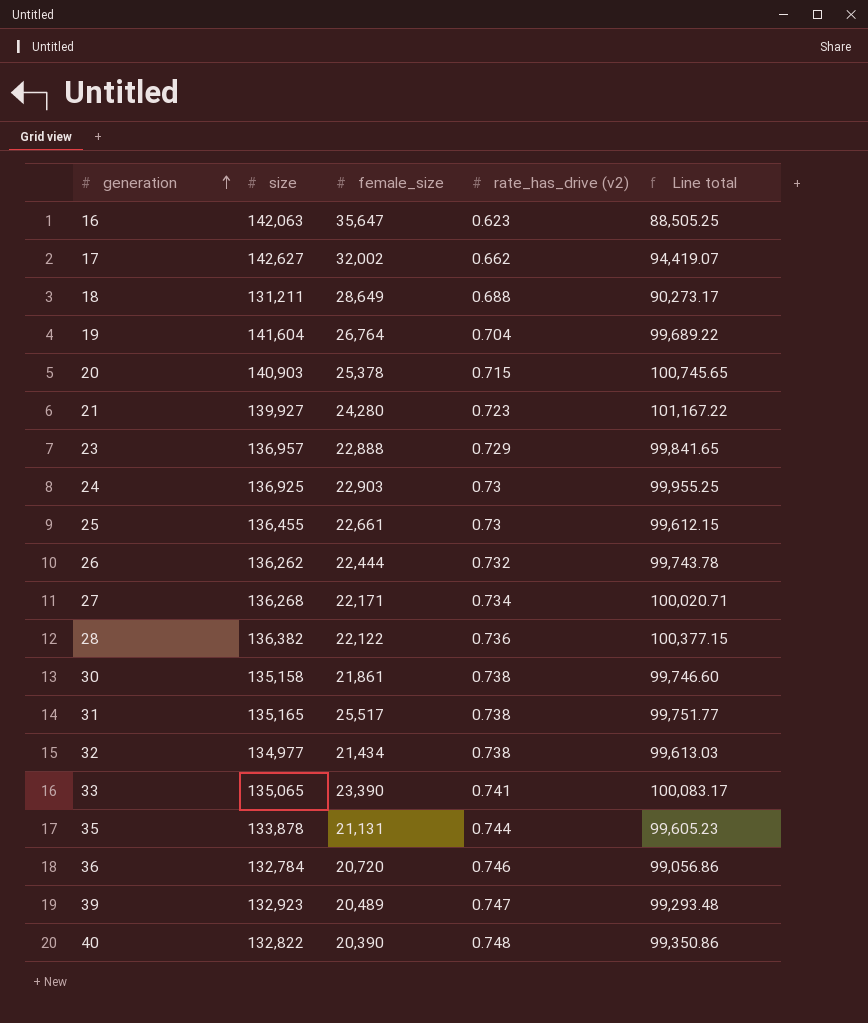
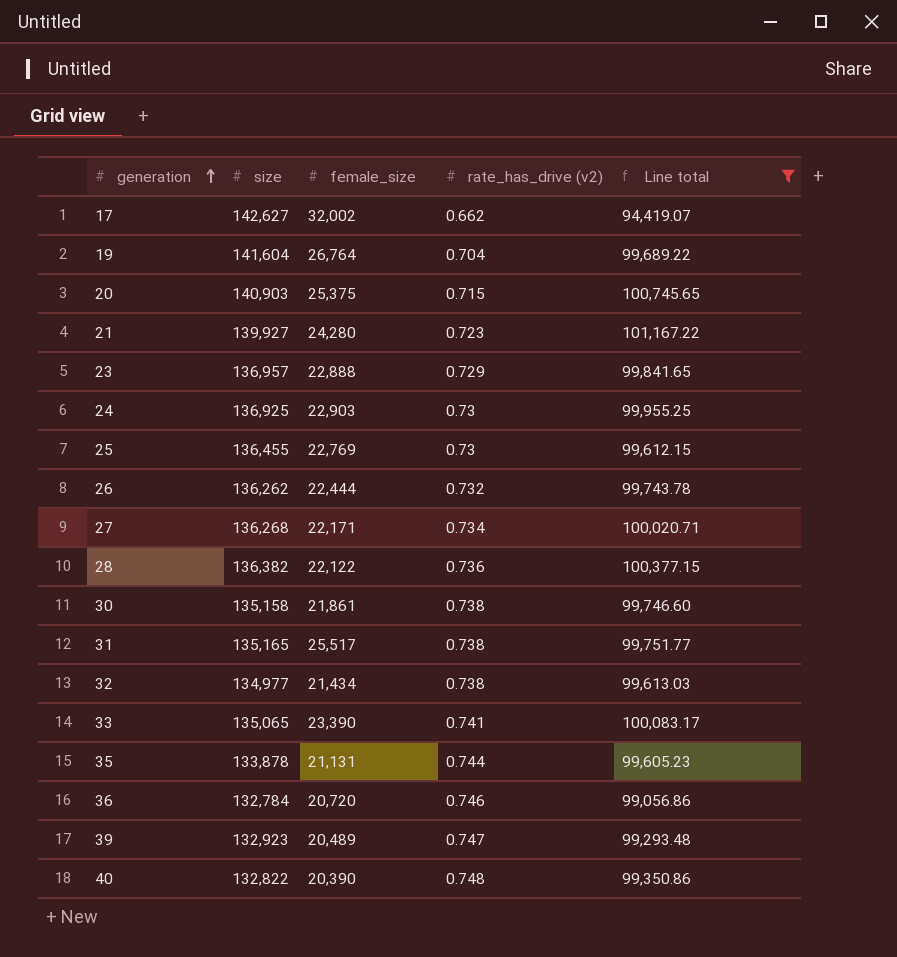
filter: none -> Line total >= 94,419.07
20 | female_size: 25,378 -> 25,375
25 | female_size: 22,661 -> 22,769

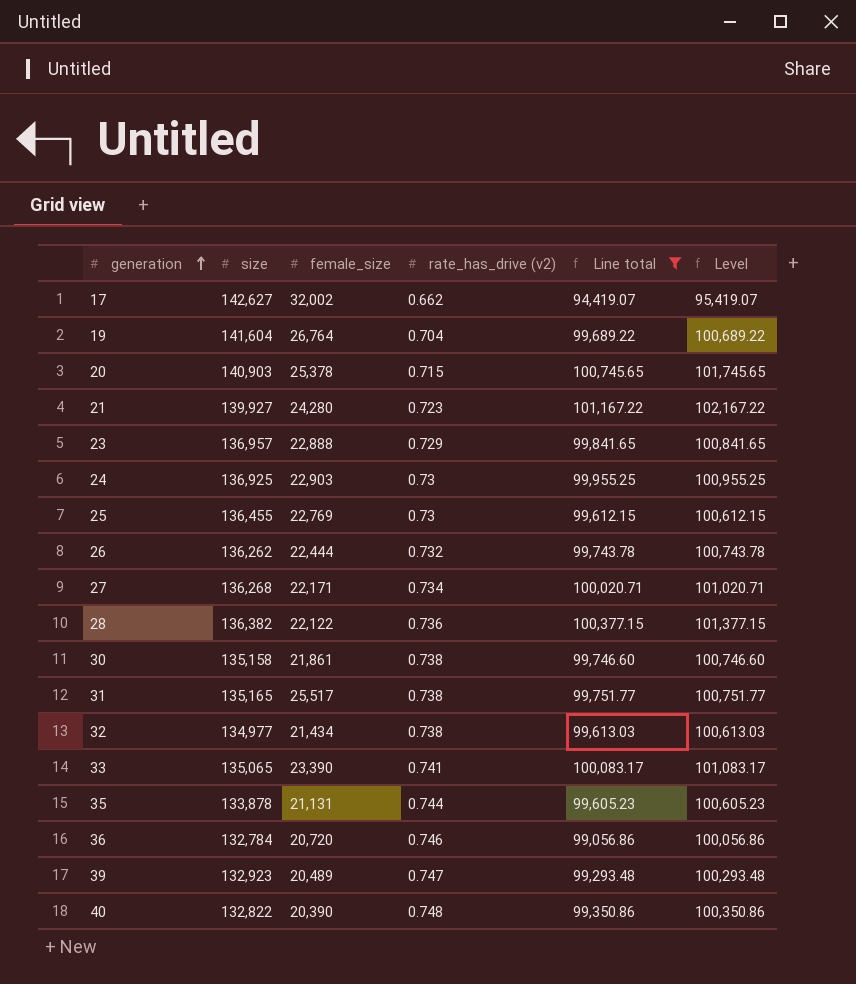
column Level | formula: none -> [Line total] + 1000
20 | female_size: 25,375 -> 25,378

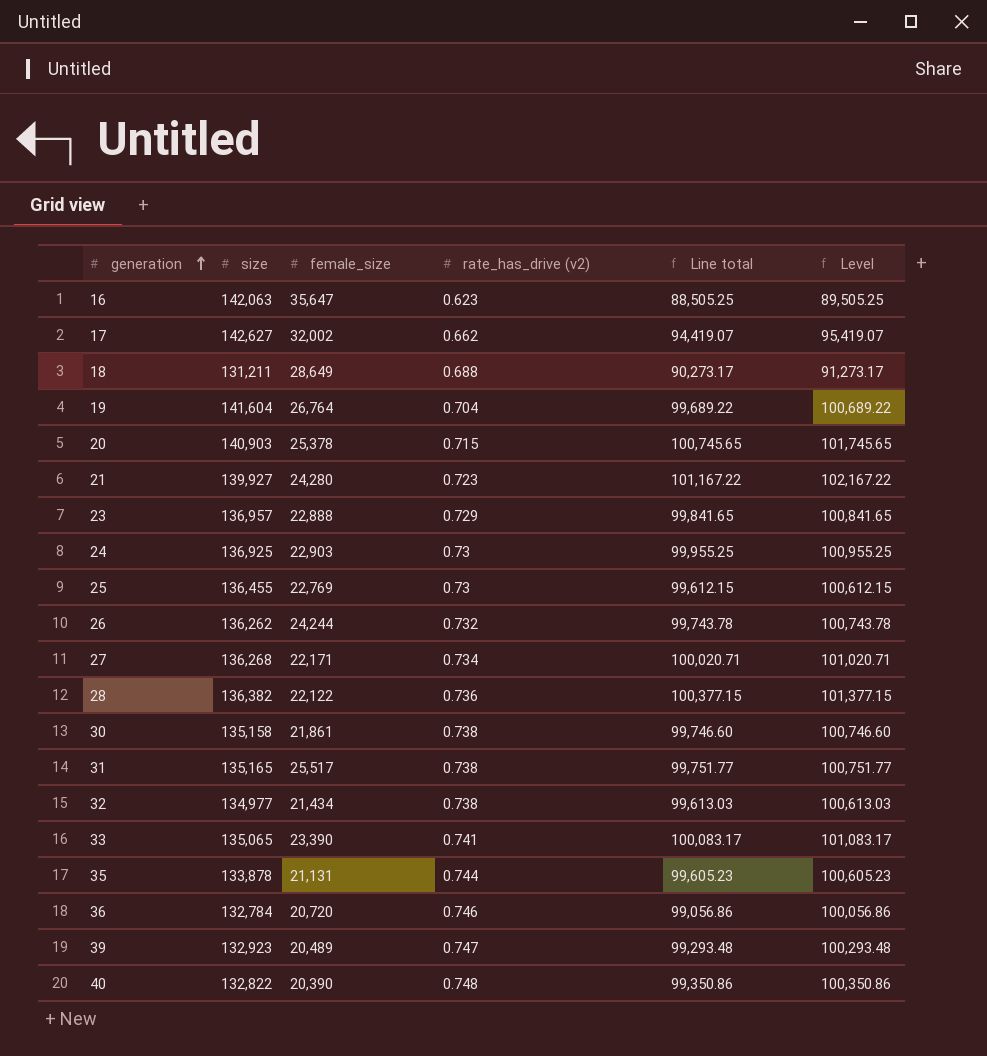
filter: Line total >= 94,419.07 -> none
26 | female_size: 22,444 -> 24,244

